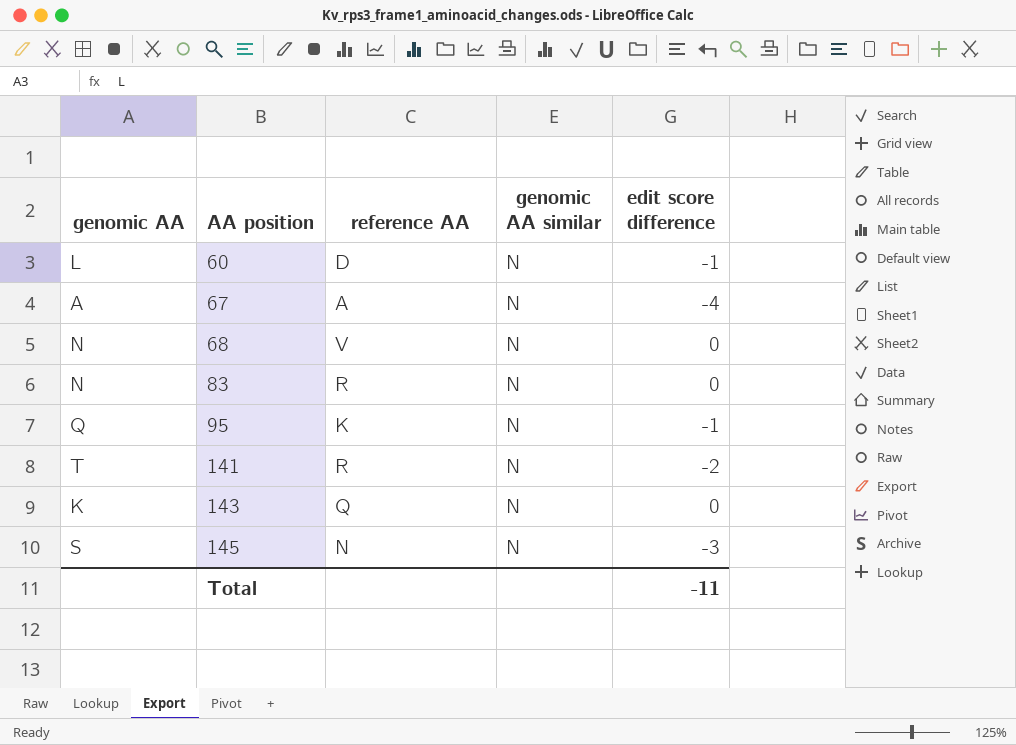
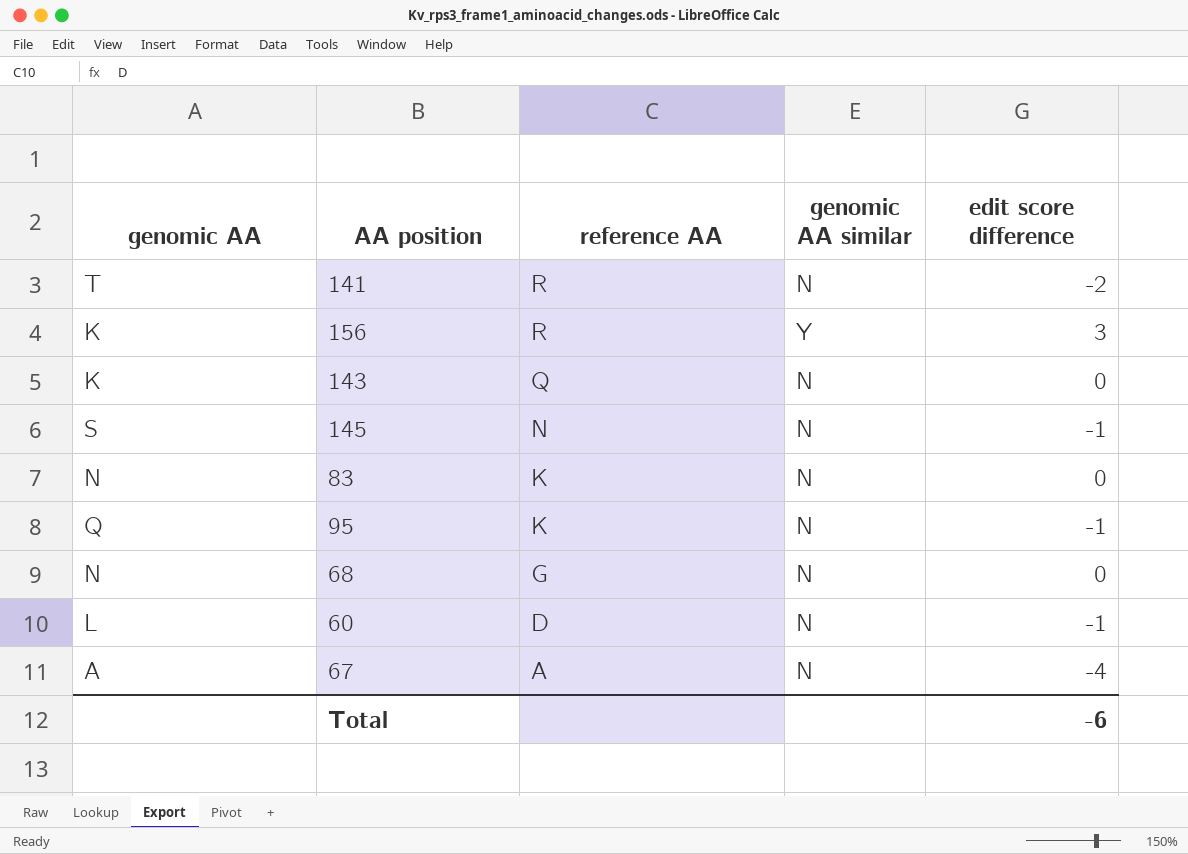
row order: AA position ascending -> reference AA descending
row 156: none -> K | R | Y | 3
145 | edit score difference: -3 -> -1
83 | reference AA: R -> K
68 | reference AA: V -> G
Total | edit score difference: -11 -> -6

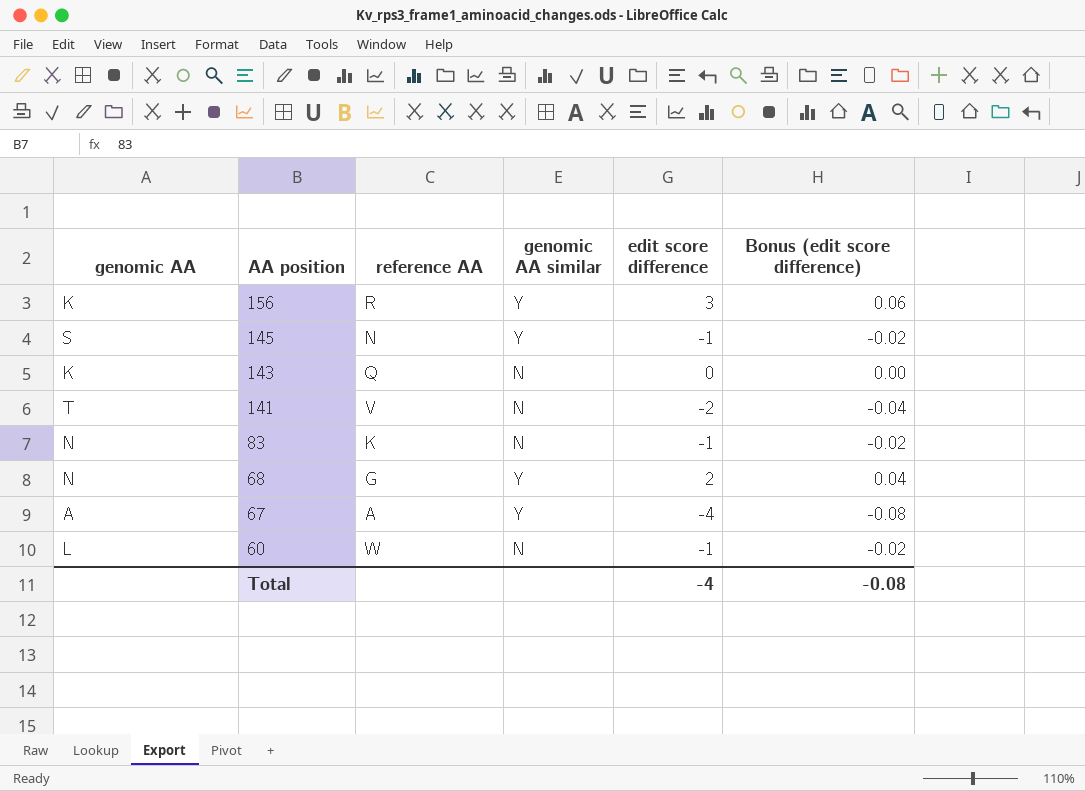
row order: reference AA descending -> AA position descending
column Bonus (edit score difference) | formula: none -> [edit score difference] * 0.02
row 95: Q | K | N | -1 -> none
145 | genomic AA similar: N -> Y
141 | reference AA: R -> V
83 | edit score difference: 0 -> -1
68 | genomic AA similar: N -> Y
68 | edit score difference: 0 -> 2
67 | genomic AA similar: N -> Y
60 | reference AA: D -> W
Total | edit score difference: -6 -> -4

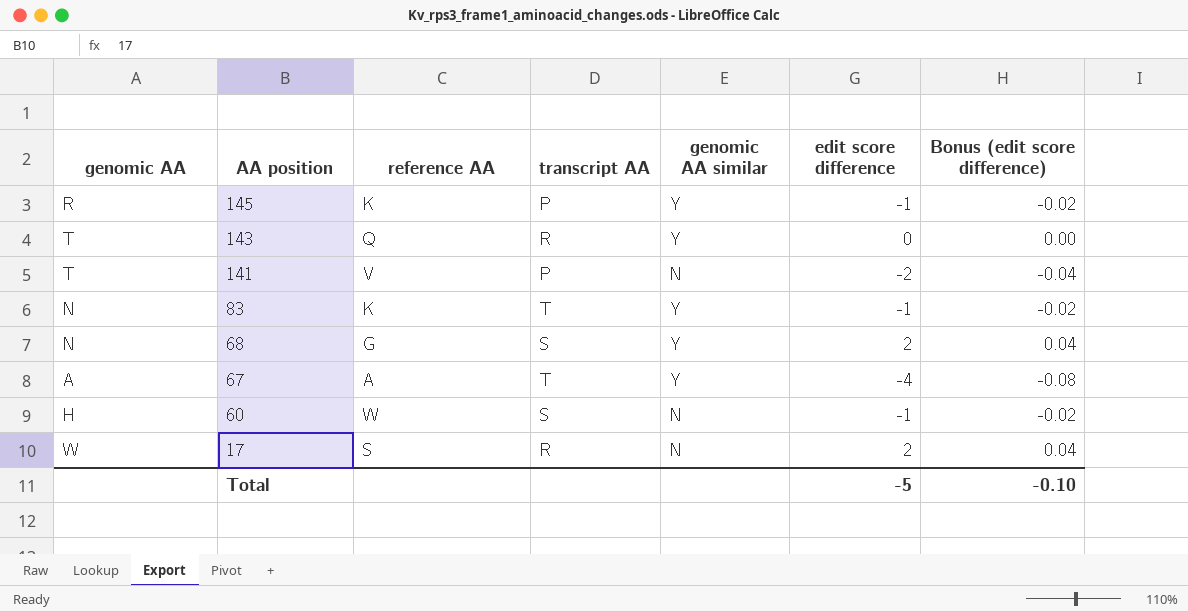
column transcript AA | position: none -> 4
row 156: K | R | Y | 3 | 0.06 -> none
145 | genomic AA: S -> R
145 | reference AA: N -> K
143 | genomic AA: K -> T
143 | genomic AA similar: N -> Y
83 | genomic AA similar: N -> Y
60 | genomic AA: L -> H
row 17: none -> W | S | R | N | 2 | 0.04
Total | edit score difference: -4 -> -5
Total | Bonus (edit score difference): -0.08 -> -0.10

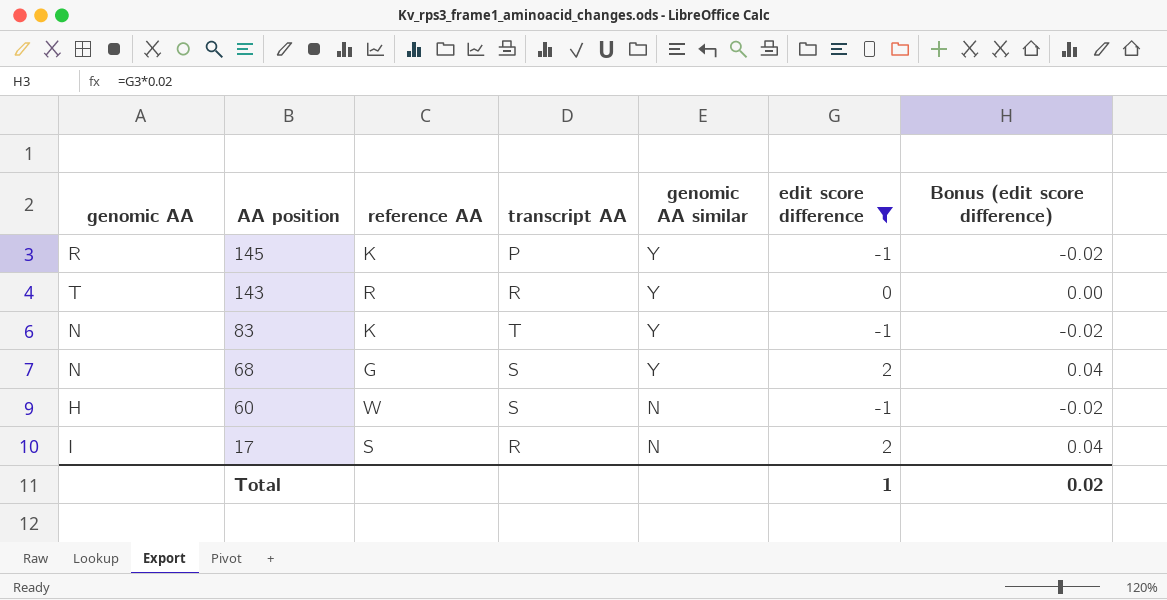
filter: none -> edit score difference >= -1
143 | reference AA: Q -> R
17 | genomic AA: W -> I
Total | edit score difference: -5 -> 1
Total | Bonus (edit score difference): -0.10 -> 0.02

